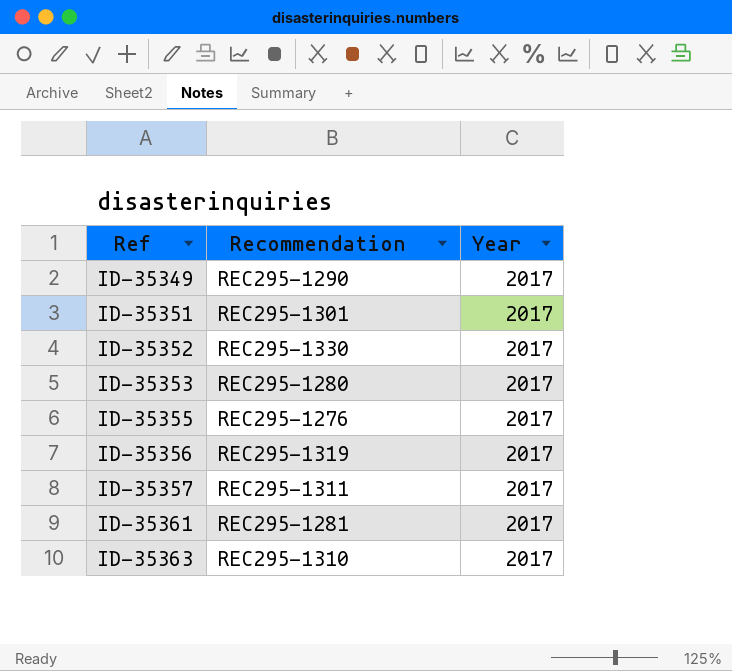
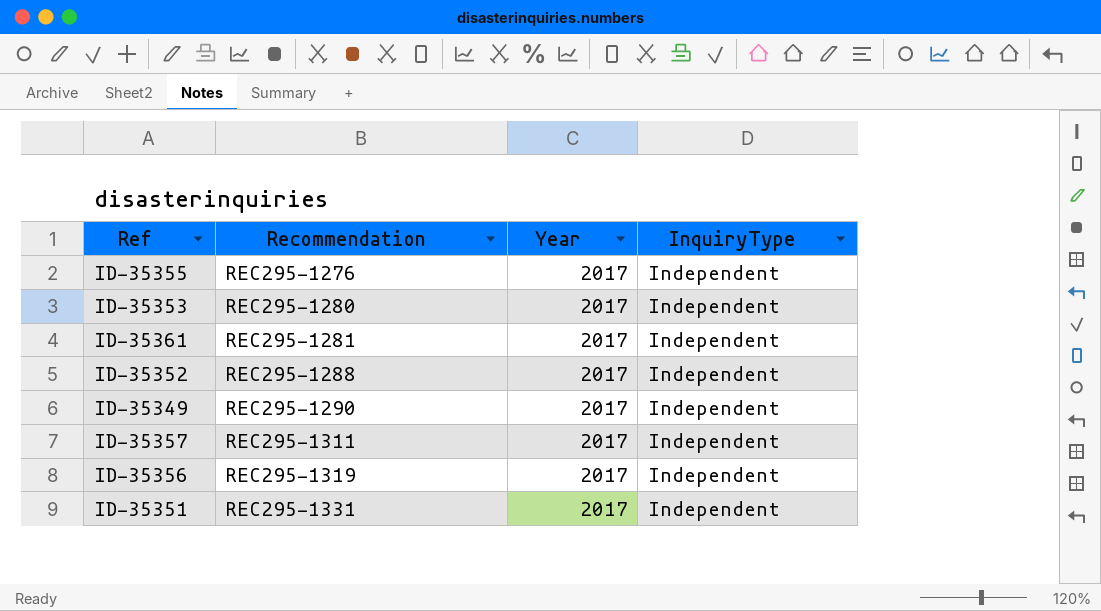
row order: Ref ascending -> Recommendation ascending
column InquiryType | position: none -> 4
row ID-35363: REC295-1310 | 2017 -> none
ID-35352 | Recommendation: REC295-1330 -> REC295-1288
ID-35351 | Recommendation: REC295-1301 -> REC295-1331

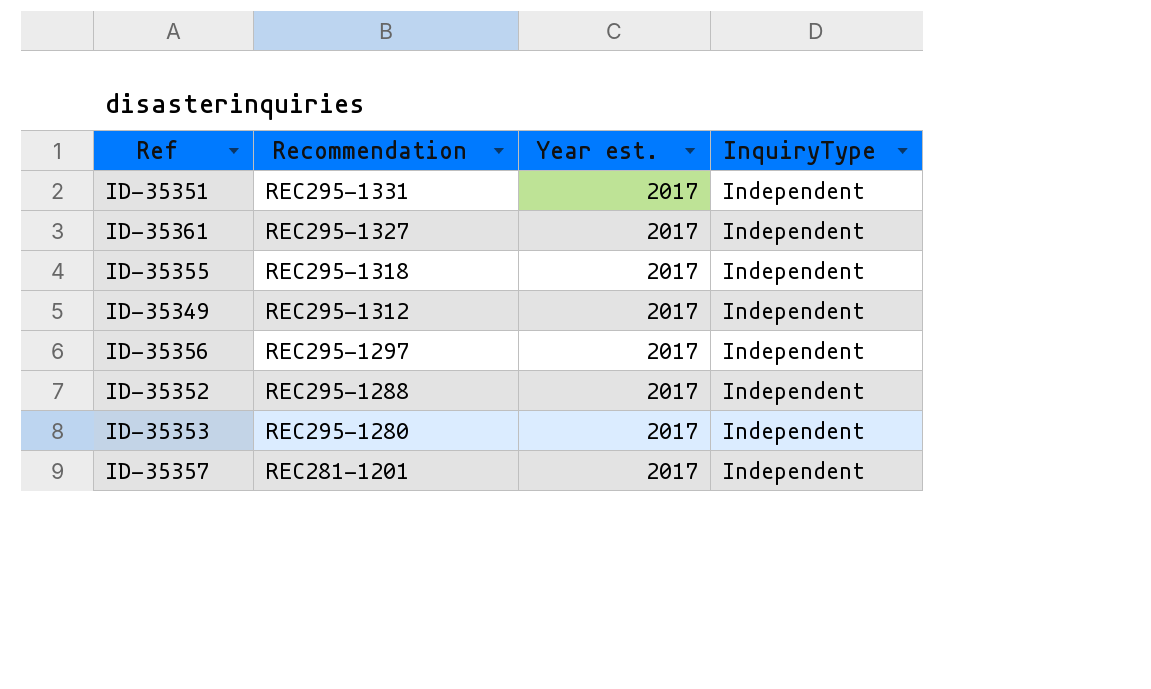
row order: Recommendation ascending -> Recommendation descending
column name: Year -> Year est.
ID-35361 | Recommendation: REC295-1281 -> REC295-1327
ID-35355 | Recommendation: REC295-1276 -> REC295-1318
ID-35349 | Recommendation: REC295-1290 -> REC295-1312
ID-35356 | Recommendation: REC295-1319 -> REC295-1297
ID-35357 | Recommendation: REC295-1311 -> REC281-1201

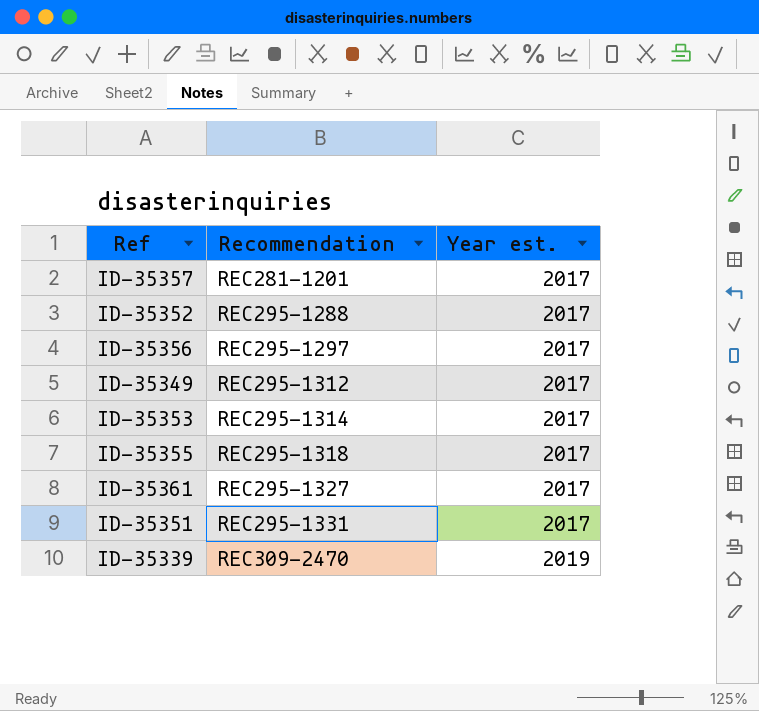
row order: Recommendation descending -> Recommendation ascending
column InquiryType | position: 4 -> none
ID-35353 | Recommendation: REC295-1280 -> REC295-1314
row ID-35339: none -> REC309-2470 | 2019

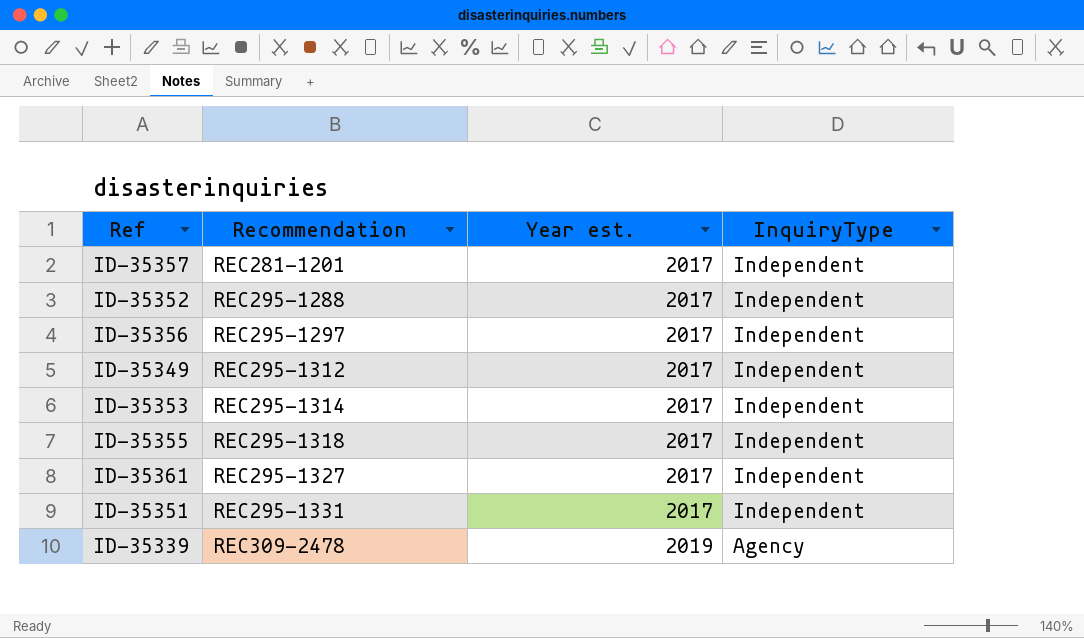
column InquiryType | position: none -> 4
ID-35339 | Recommendation: REC309-2470 -> REC309-2478

